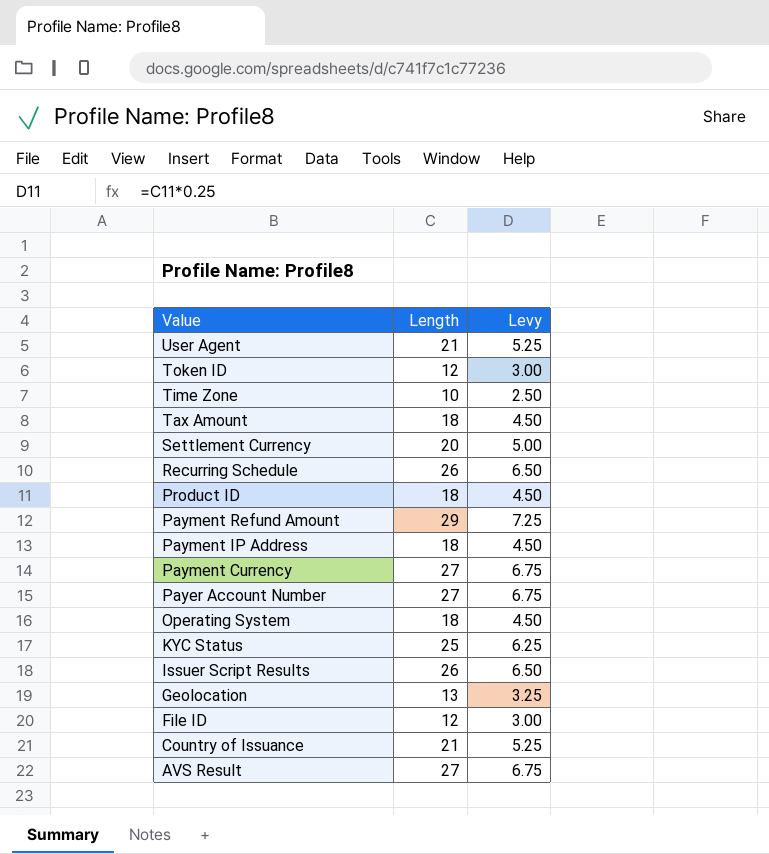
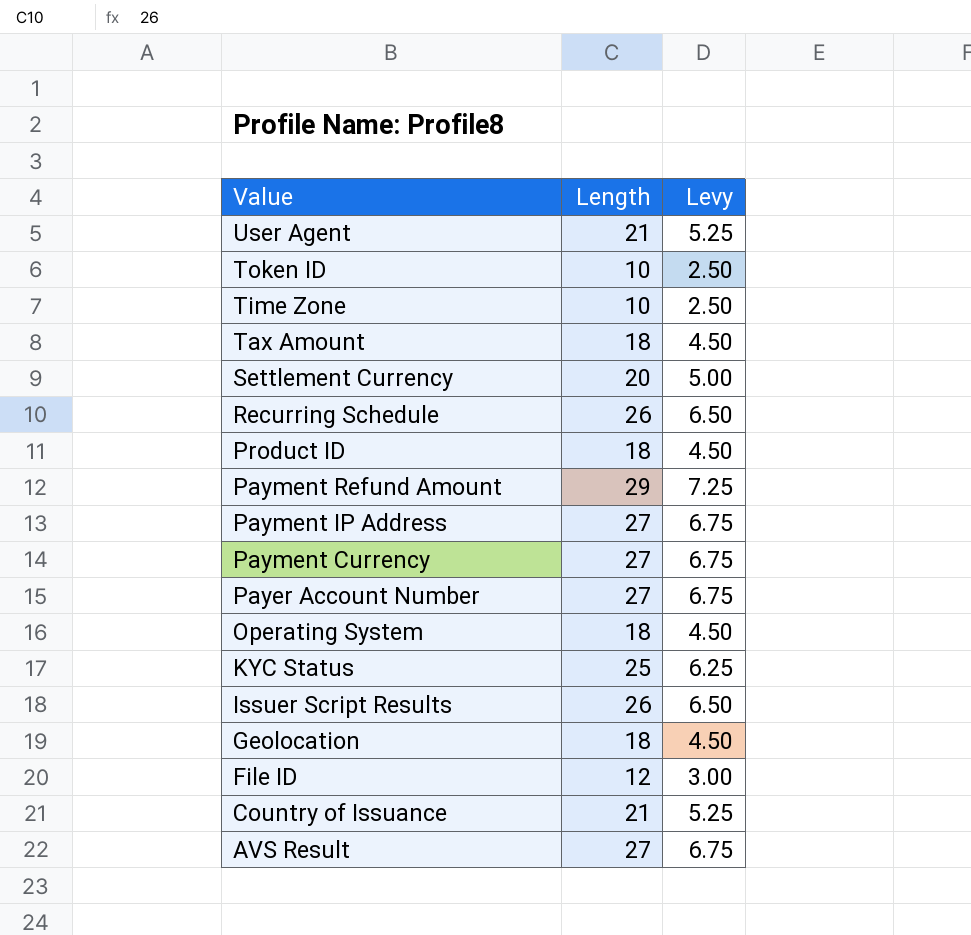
Token ID | Length: 12 -> 10
Token ID | Levy: 3.00 -> 2.50
Payment IP Address | Length: 18 -> 27
Payment IP Address | Levy: 4.50 -> 6.75
Geolocation | Length: 13 -> 18
Geolocation | Levy: 3.25 -> 4.50

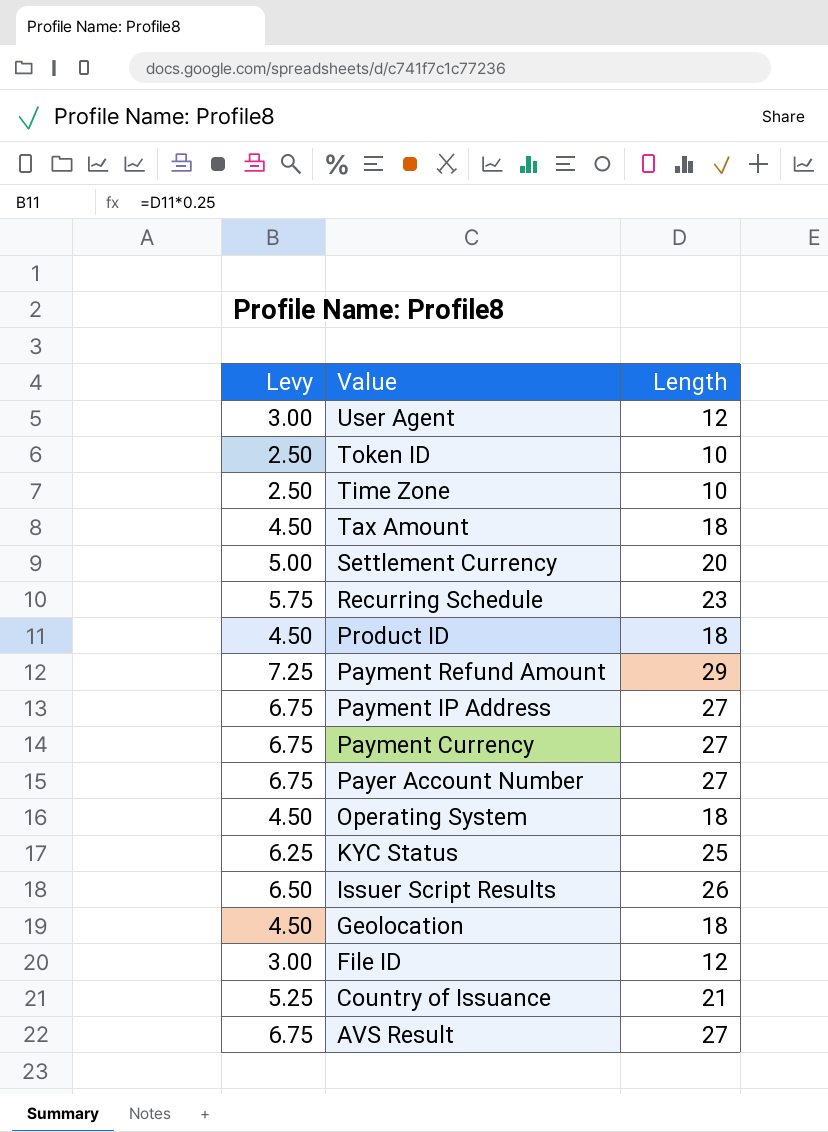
column Levy | position: 3 -> 1
User Agent | Levy: 5.25 -> 3.00
User Agent | Length: 21 -> 12
Recurring Schedule | Levy: 6.50 -> 5.75
Recurring Schedule | Length: 26 -> 23

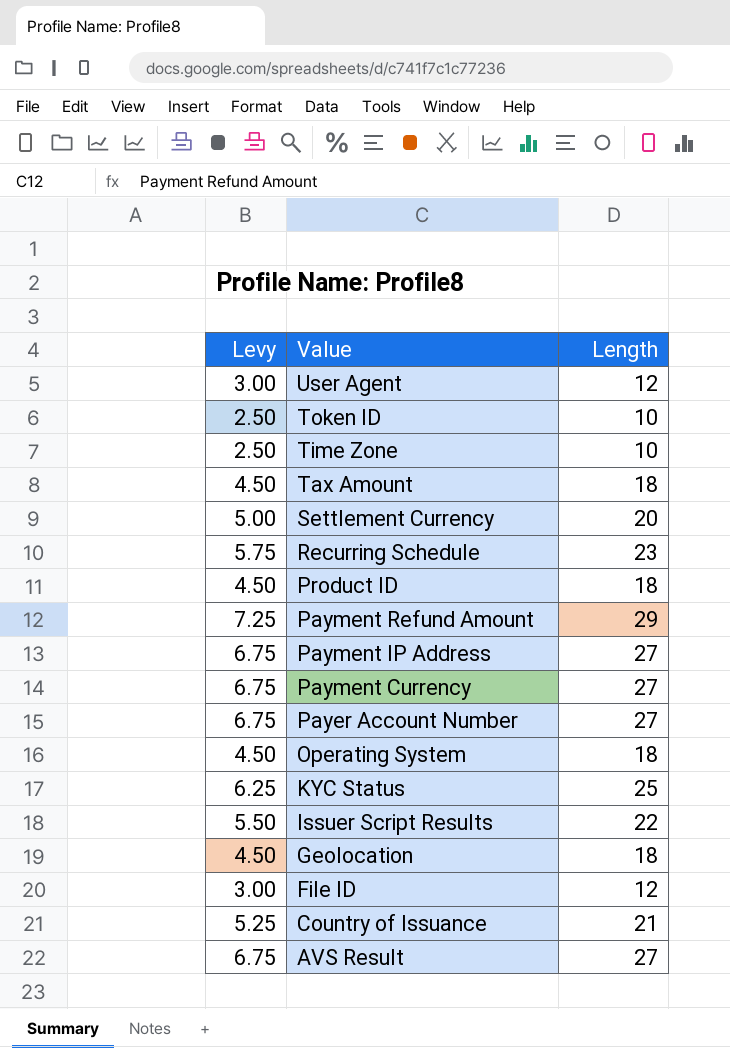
Issuer Script Results | Levy: 6.50 -> 5.50
Issuer Script Results | Length: 26 -> 22

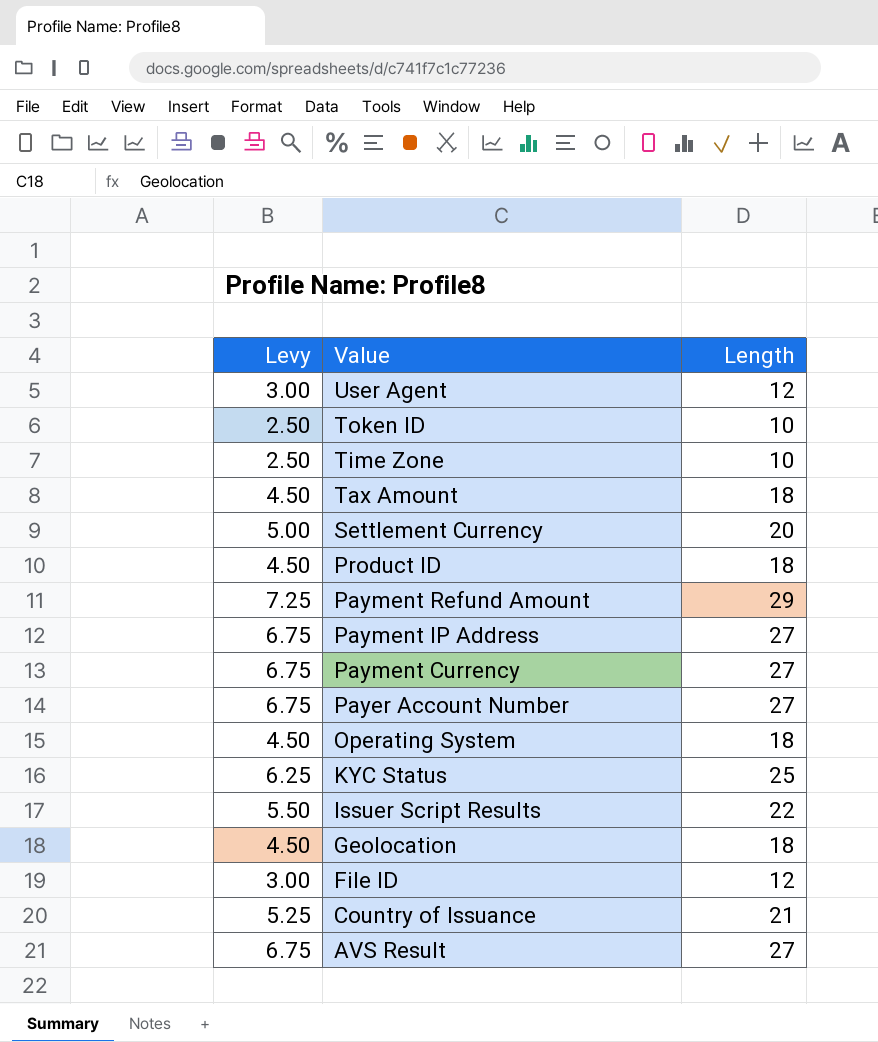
row Recurring Schedule: 5.75 | 23 -> none

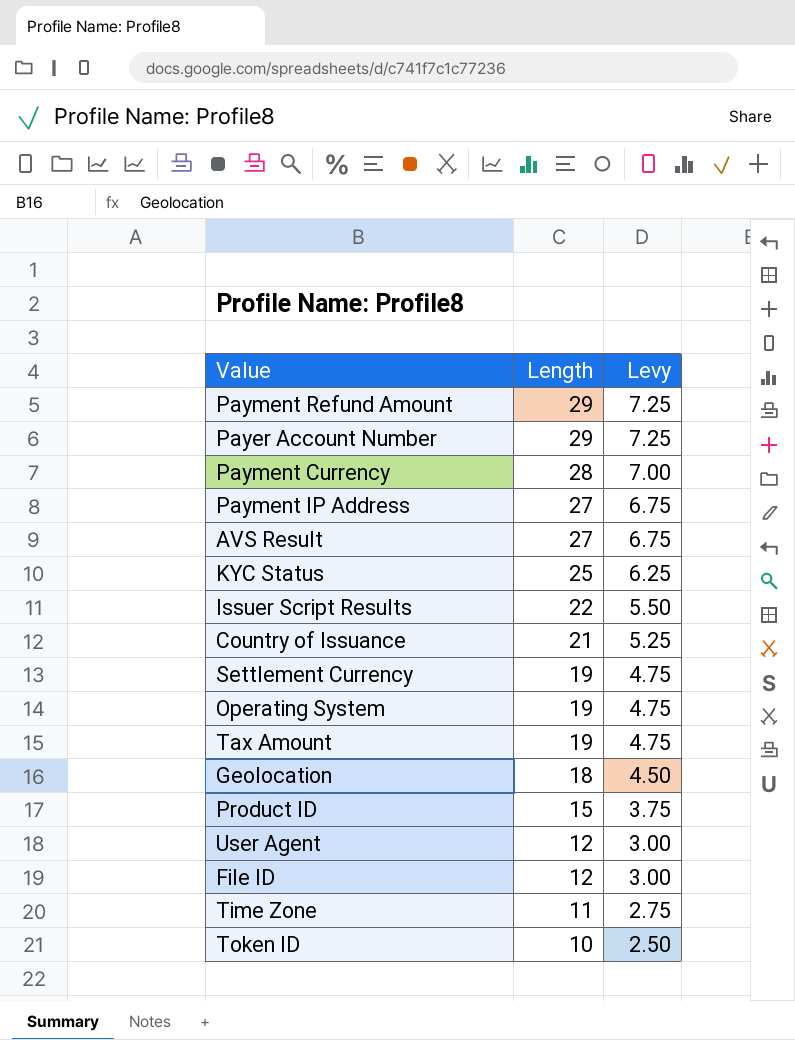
row order: Value descending -> Length descending
column Levy | position: 1 -> 3
Payer Account Number | Length: 27 -> 29
Payer Account Number | Levy: 6.75 -> 7.25
Payment Currency | Length: 27 -> 28
Payment Currency | Levy: 6.75 -> 7.00
Settlement Currency | Length: 20 -> 19
Settlement Currency | Levy: 5.00 -> 4.75
Operating System | Length: 18 -> 19
Operating System | Levy: 4.50 -> 4.75
Tax Amount | Length: 18 -> 19
Tax Amount | Levy: 4.50 -> 4.75
Product ID | Length: 18 -> 15
Product ID | Levy: 4.50 -> 3.75
Time Zone | Length: 10 -> 11
Time Zone | Levy: 2.50 -> 2.75

